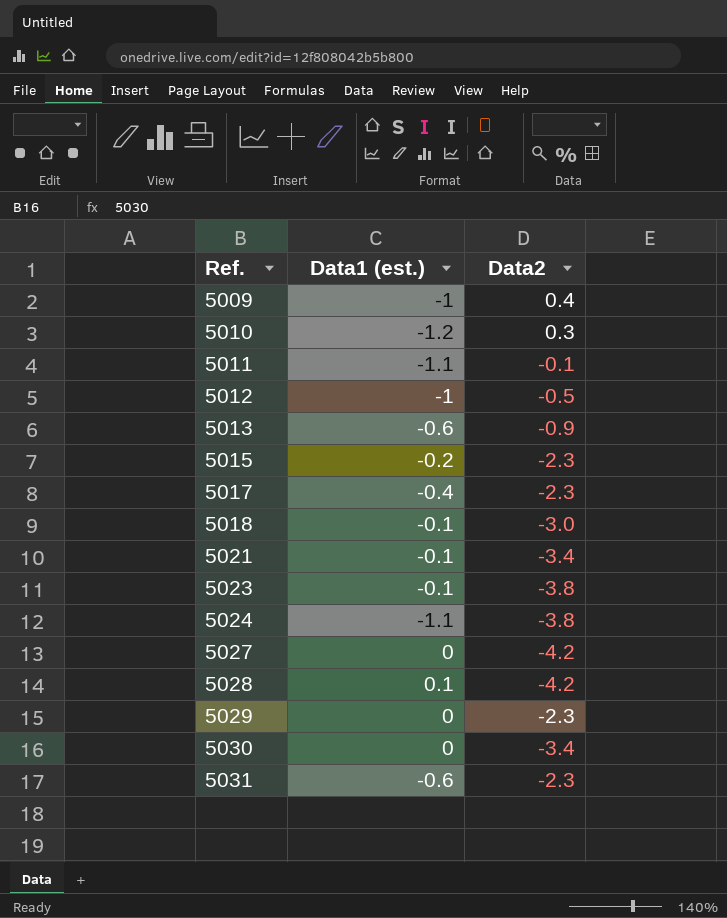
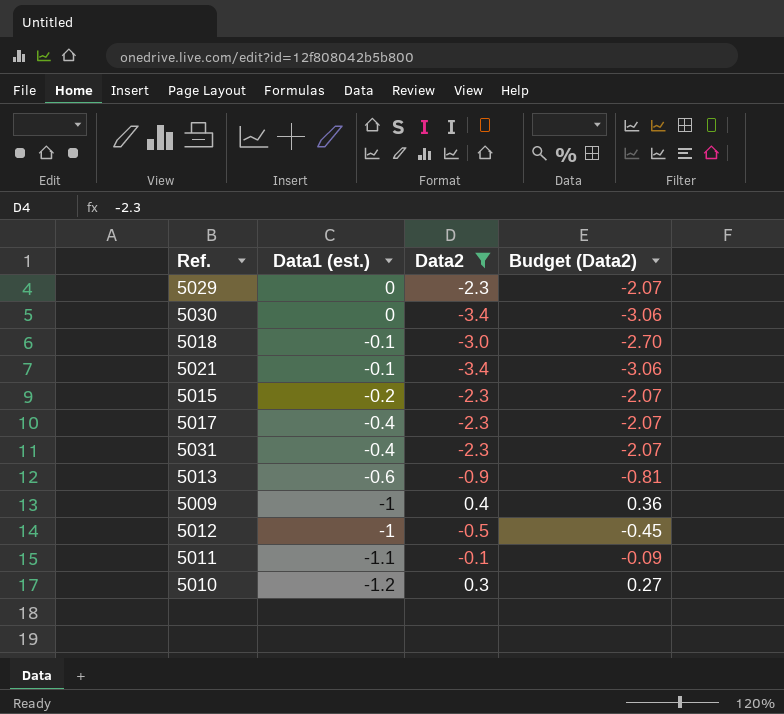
filter: none -> Data2 >= -3.4
row order: Ref. ascending -> Data1 (est.) descending
column Budget (Data2) | formula: none -> [Data2] * 0.9
5031 | Data1 (est.): -0.6 -> -0.4

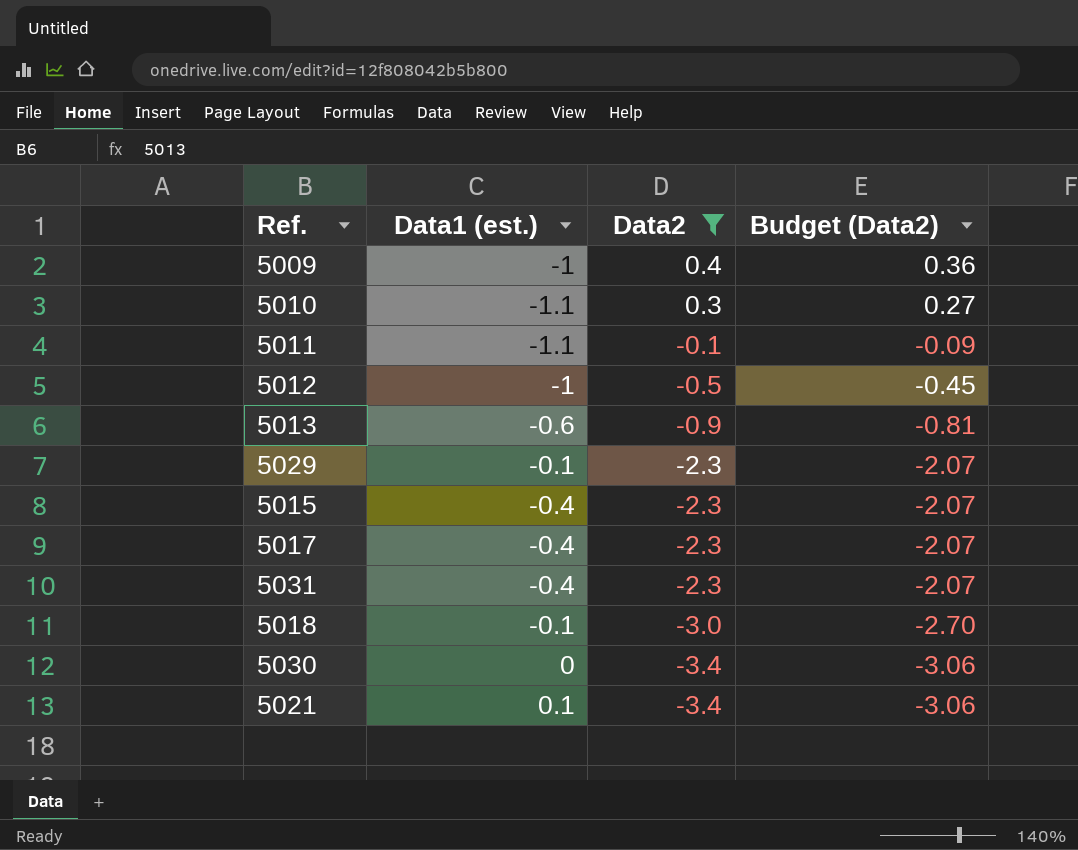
row order: Data1 (est.) descending -> Data2 descending
5010 | Data1 (est.): -1.2 -> -1.1
5029 | Data1 (est.): 0 -> -0.1
5015 | Data1 (est.): -0.2 -> -0.4
5021 | Data1 (est.): -0.1 -> 0.1

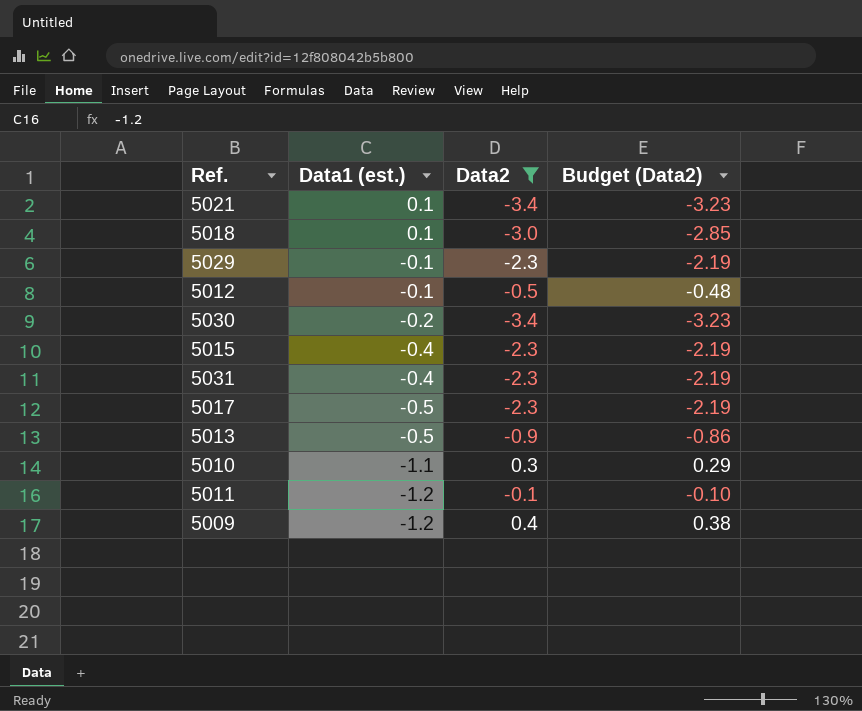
row order: Data2 descending -> Data1 (est.) descending
column Budget (Data2) | formula: [Data2] * 0.9 -> [Data2] * 0.95
5018 | Data1 (est.): -0.1 -> 0.1
5012 | Data1 (est.): -1 -> -0.1
5030 | Data1 (est.): 0 -> -0.2
5017 | Data1 (est.): -0.4 -> -0.5
5013 | Data1 (est.): -0.6 -> -0.5
5011 | Data1 (est.): -1.1 -> -1.2
5009 | Data1 (est.): -1 -> -1.2

